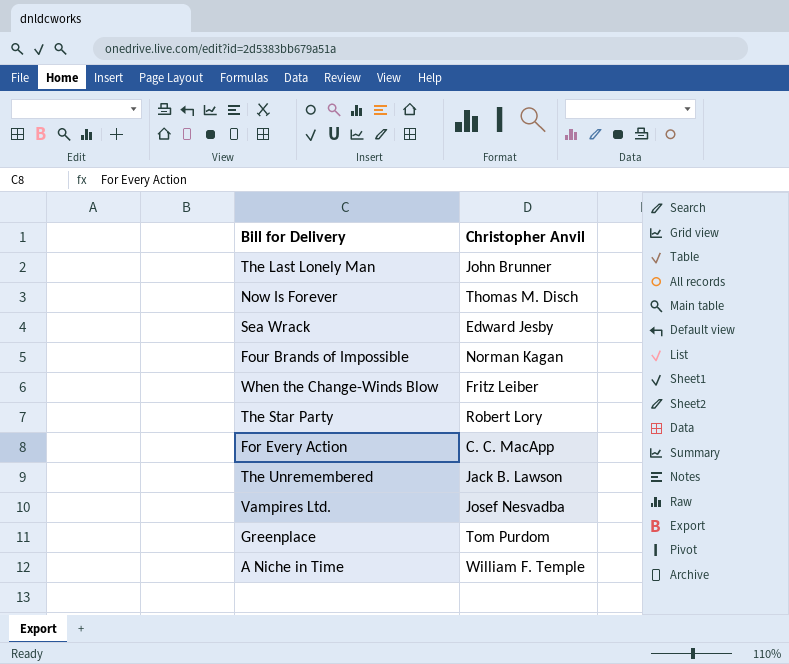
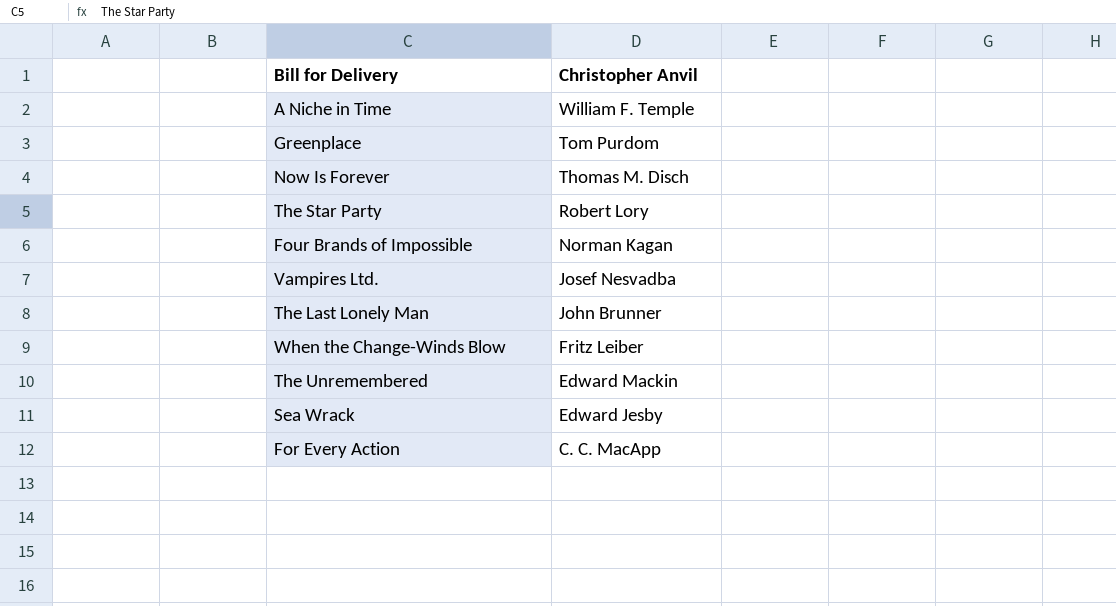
row order: none -> Christopher Anvil descending
The Unremembered | Christopher Anvil: Jack B. Lawson -> Edward Mackin

